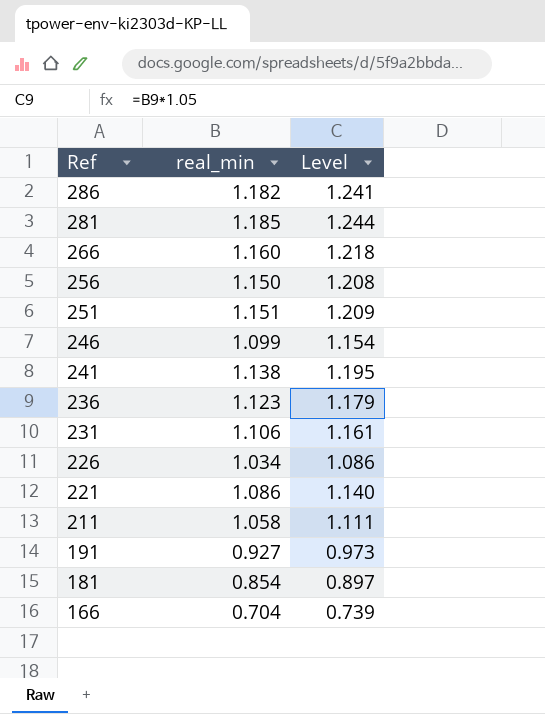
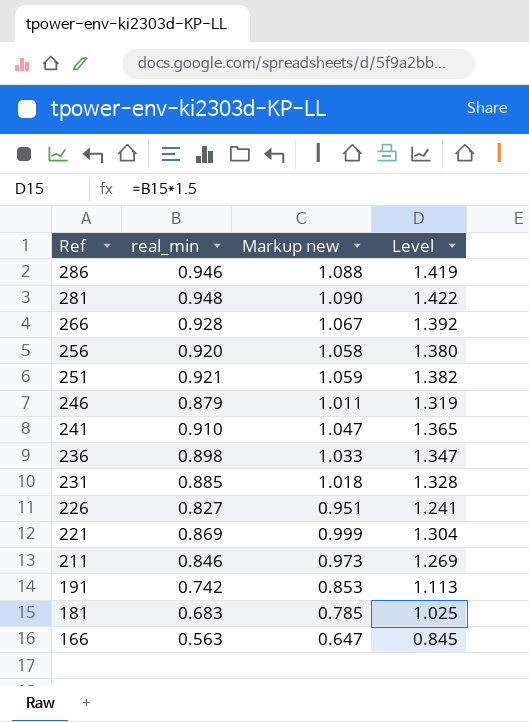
column Markup new | formula: none -> [real_min] * 1.15
column Level | formula: [real_min] * 1.05 -> [real_min] * 1.5
286 | real_min: 1.182 -> 0.946
281 | real_min: 1.185 -> 0.948
266 | real_min: 1.160 -> 0.928
256 | real_min: 1.150 -> 0.920
251 | real_min: 1.151 -> 0.921
246 | real_min: 1.099 -> 0.879
241 | real_min: 1.138 -> 0.910
236 | real_min: 1.123 -> 0.898
231 | real_min: 1.106 -> 0.885
226 | real_min: 1.034 -> 0.827
221 | real_min: 1.086 -> 0.869
211 | real_min: 1.058 -> 0.846
191 | real_min: 0.927 -> 0.742
181 | real_min: 0.854 -> 0.683
166 | real_min: 0.704 -> 0.563

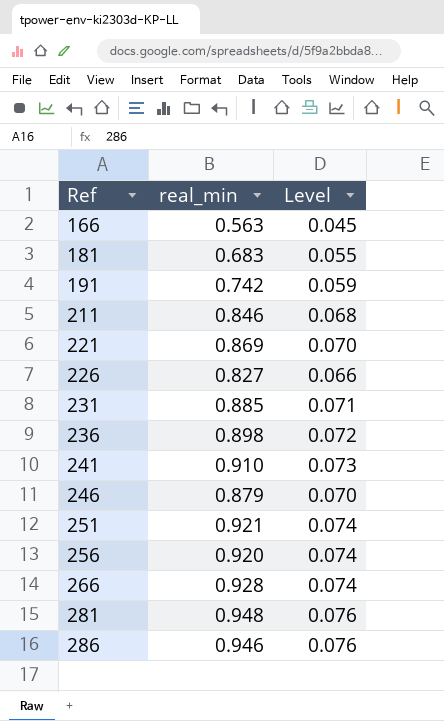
row order: Ref descending -> Ref ascending
column Markup new | formula: [real_min] * 1.15 -> none
column Level | formula: [real_min] * 1.5 -> [real_min] * 0.08

